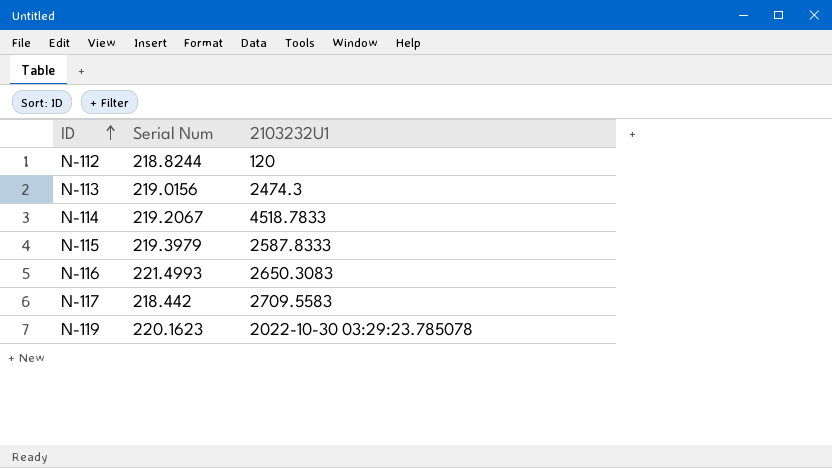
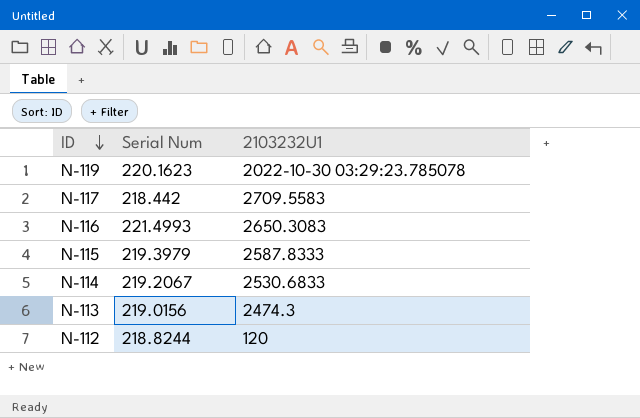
row order: ID ascending -> ID descending
N-114 | 2103232U1: 4518.7833 -> 2530.6833

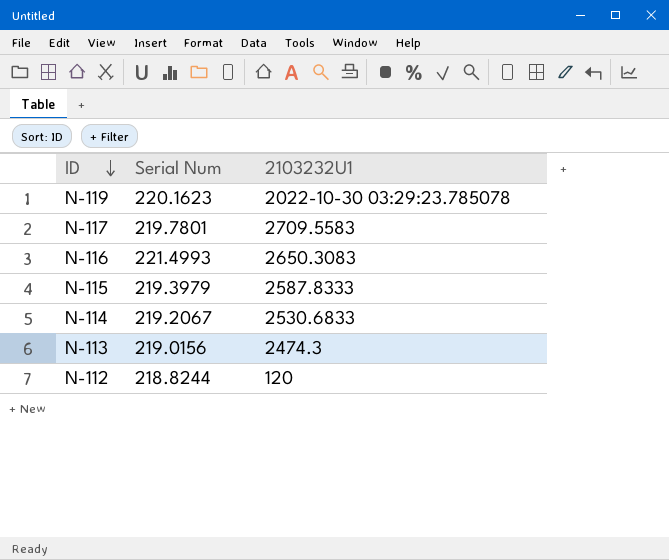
N-117 | Serial Num: 218.442 -> 219.7801

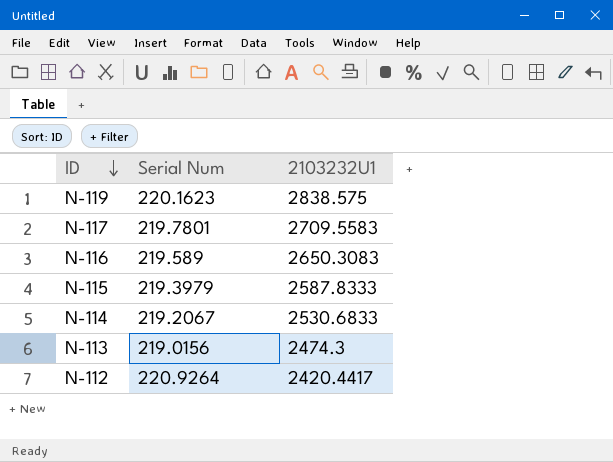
N-119 | 2103232U1: 2022-10-30 03:29:23.785078 -> 2838.575
N-116 | Serial Num: 221.4993 -> 219.589
N-112 | Serial Num: 218.8244 -> 220.9264
N-112 | 2103232U1: 120 -> 2420.4417

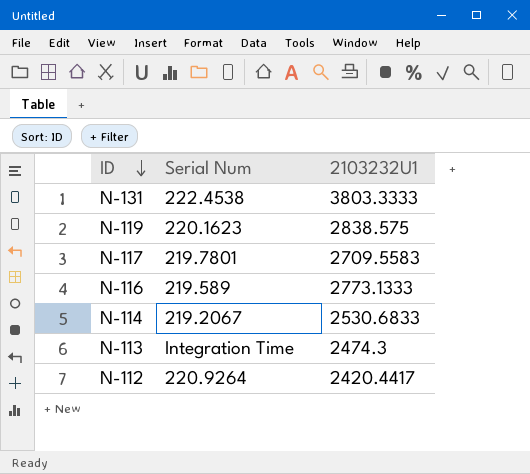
row N-115: 219.3979 | 2587.8333 -> none
row N-131: none -> 222.4538 | 3803.3333
N-116 | 2103232U1: 2650.3083 -> 2773.1333
N-113 | Serial Num: 219.0156 -> Integration Time

